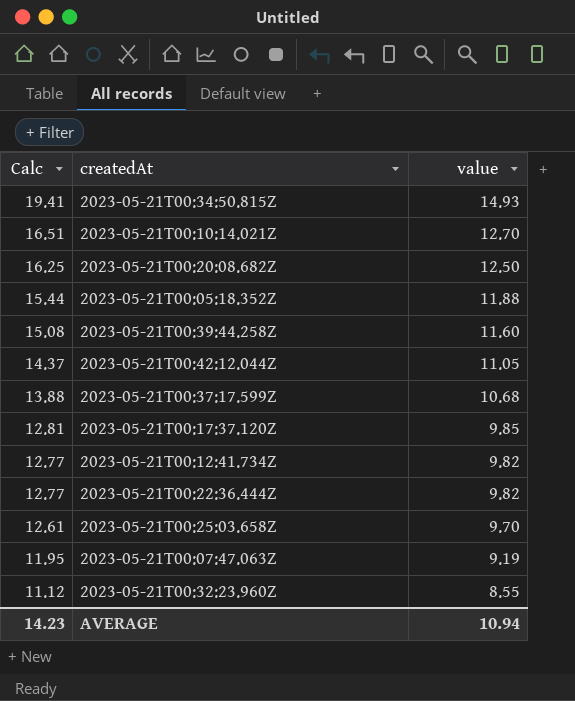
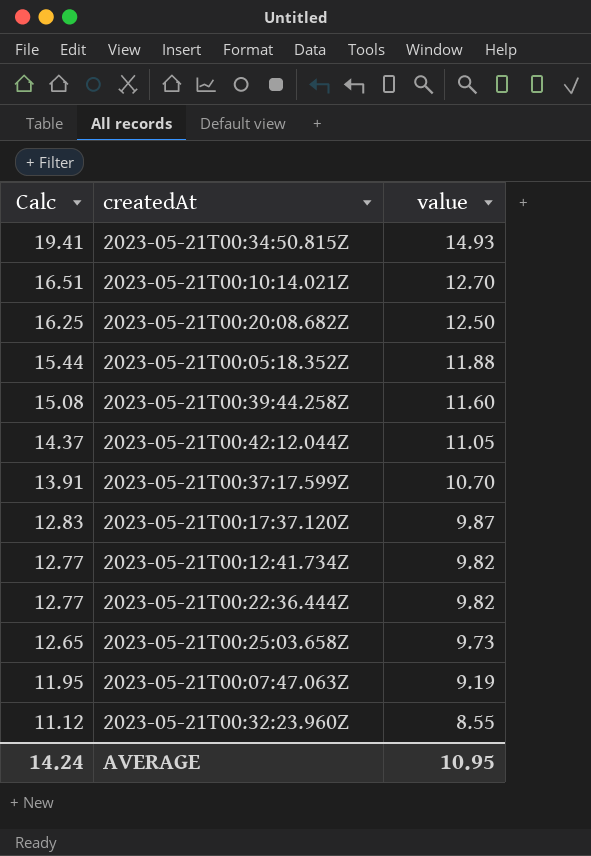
2023-05-21T00:37:17.599Z | Calc: 13.88 -> 13.91
2023-05-21T00:37:17.599Z | value: 10.68 -> 10.70
2023-05-21T00:17:37.120Z | Calc: 12.81 -> 12.83
2023-05-21T00:17:37.120Z | value: 9.85 -> 9.87
2023-05-21T00:25:03.658Z | Calc: 12.61 -> 12.65
2023-05-21T00:25:03.658Z | value: 9.70 -> 9.73
AVERAGE | Calc: 14.23 -> 14.24
AVERAGE | value: 10.94 -> 10.95

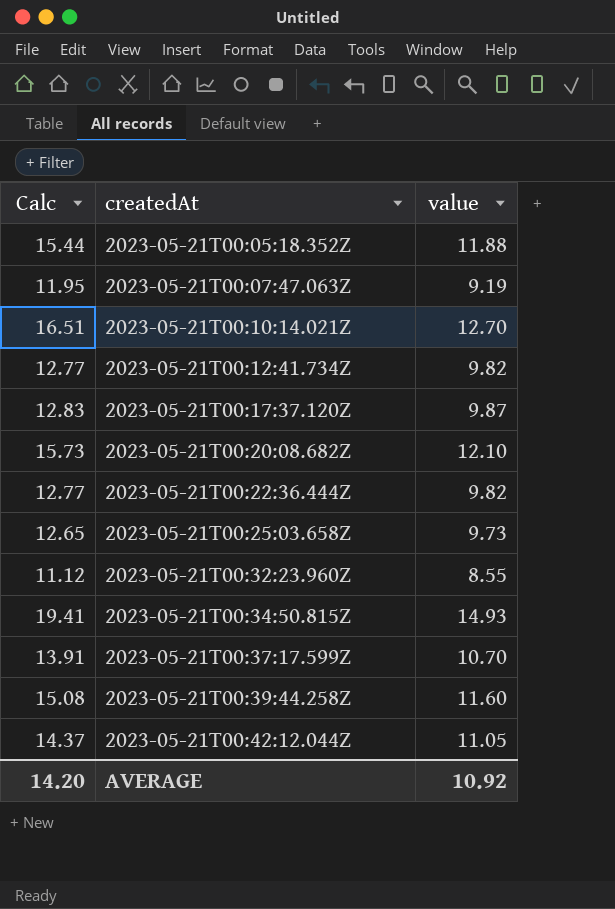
row order: Calc descending -> createdAt ascending
2023-05-21T00:20:08.682Z | Calc: 16.25 -> 15.73
2023-05-21T00:20:08.682Z | value: 12.50 -> 12.10
AVERAGE | Calc: 14.24 -> 14.20
AVERAGE | value: 10.95 -> 10.92

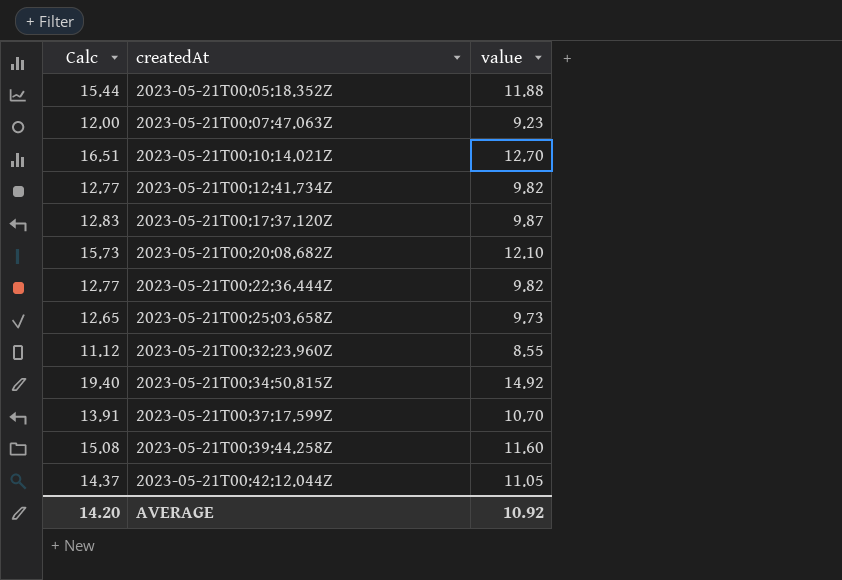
2023-05-21T00:07:47.063Z | Calc: 11.95 -> 12.00
2023-05-21T00:07:47.063Z | value: 9.19 -> 9.23
2023-05-21T00:34:50.815Z | Calc: 19.41 -> 19.40
2023-05-21T00:34:50.815Z | value: 14.93 -> 14.92

